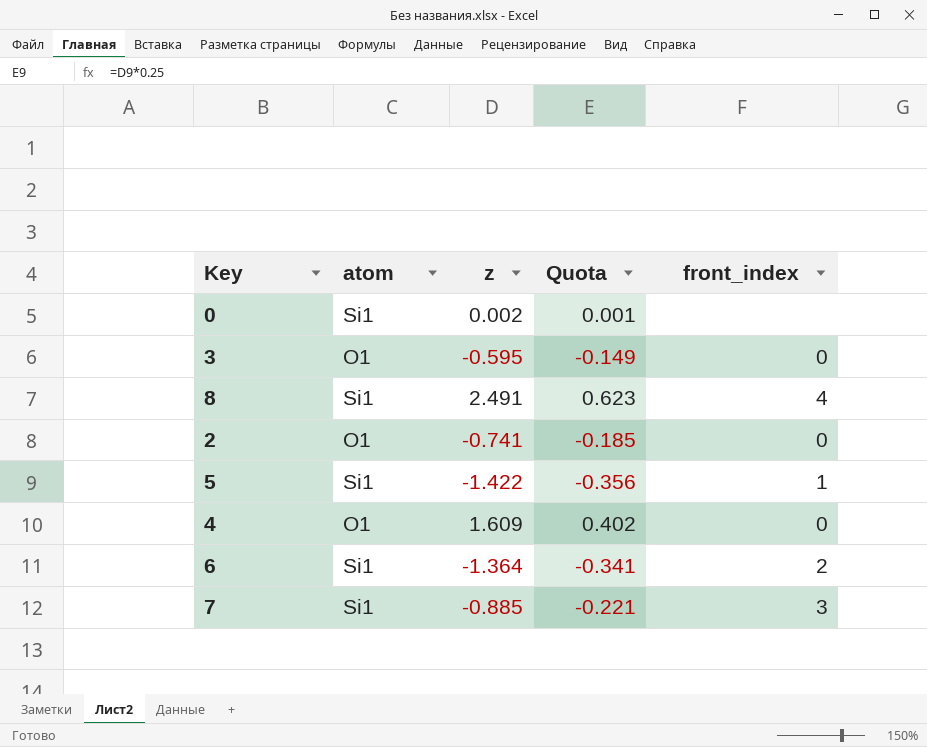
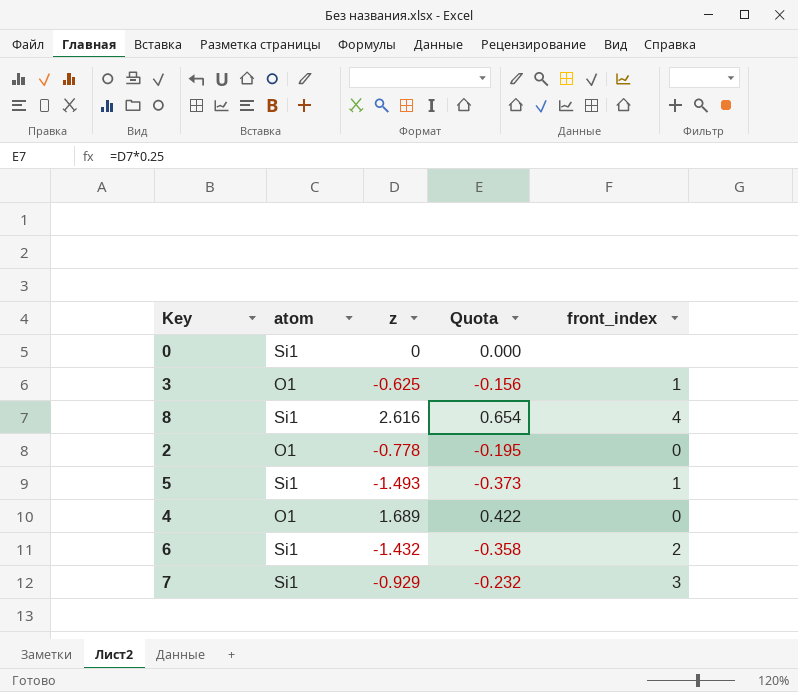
0 | z: 0.002 -> 0
0 | Quota: 0.001 -> 0.000
3 | z: -0.595 -> -0.625
3 | Quota: -0.149 -> -0.156
3 | front_index: 0 -> 1
8 | z: 2.491 -> 2.616
8 | Quota: 0.623 -> 0.654
2 | z: -0.741 -> -0.778
2 | Quota: -0.185 -> -0.195
5 | z: -1.422 -> -1.493
5 | Quota: -0.356 -> -0.373
4 | z: 1.609 -> 1.689
4 | Quota: 0.402 -> 0.422
6 | z: -1.364 -> -1.432
6 | Quota: -0.341 -> -0.358
7 | z: -0.885 -> -0.929
7 | Quota: -0.221 -> -0.232

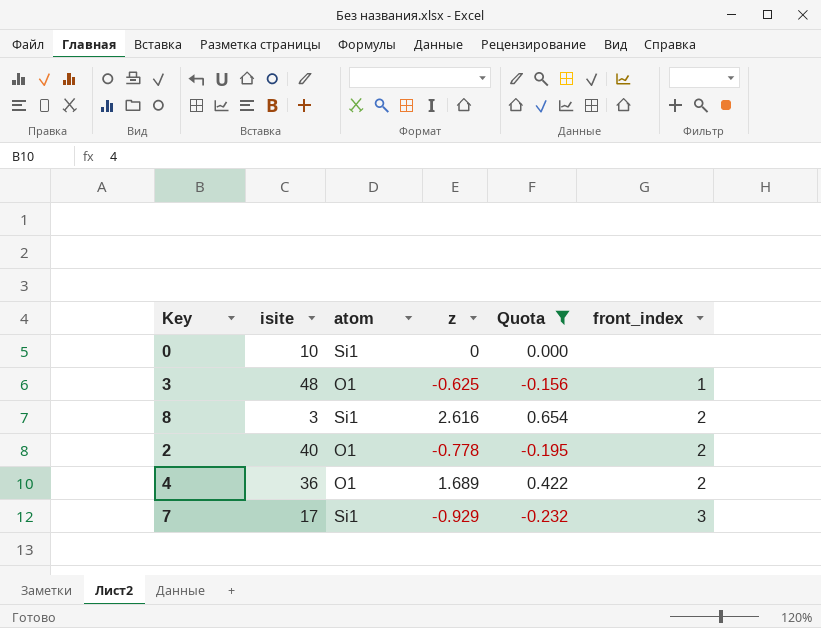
filter: none -> Quota >= -0.232
column isite | position: none -> 2
8 | front_index: 4 -> 2
2 | front_index: 0 -> 2
4 | front_index: 0 -> 2

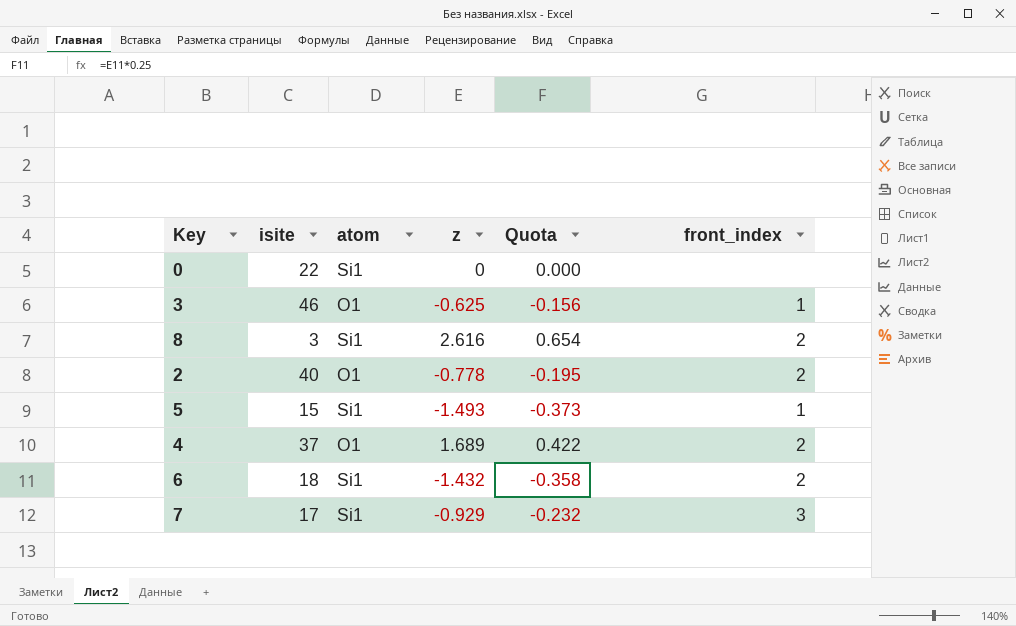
filter: Quota >= -0.232 -> none
0 | isite: 10 -> 22
3 | isite: 48 -> 46
4 | isite: 36 -> 37

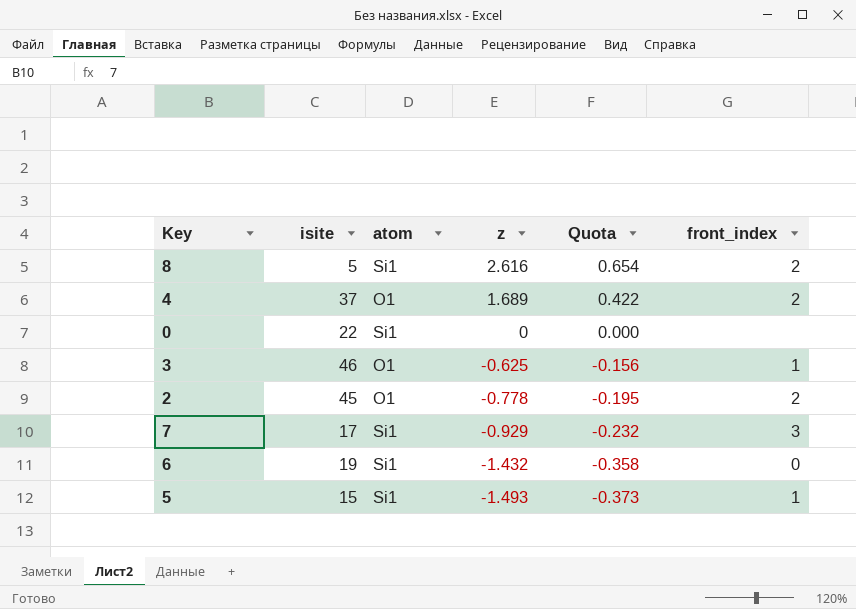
row order: none -> z descending
8 | isite: 3 -> 5
2 | isite: 40 -> 45
6 | isite: 18 -> 19
6 | front_index: 2 -> 0

